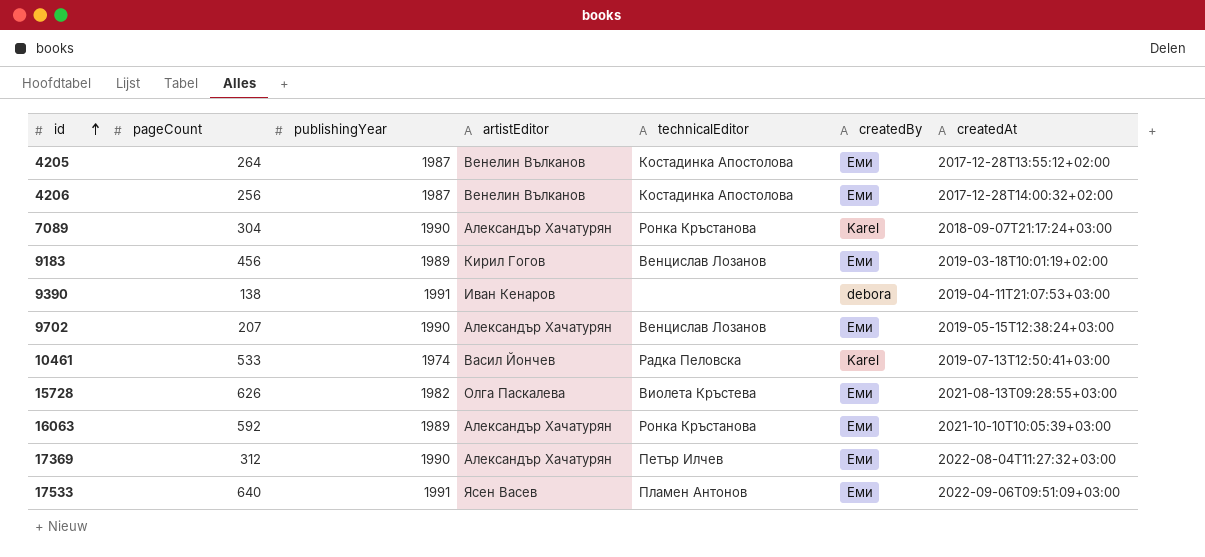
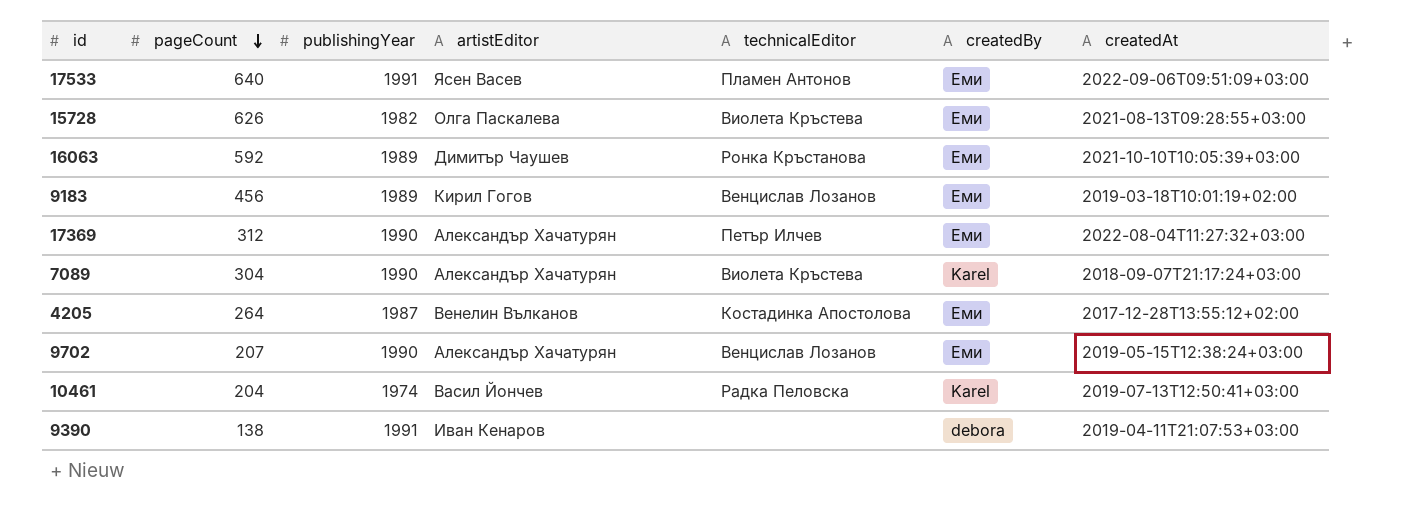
row order: id ascending -> pageCount descending
row 4206: 256 | 1987 | Венелин Вълканов | Костадинка Апостолова | Еми | 2017-12-28T14:00:32+02:00 -> none
16063 | artistEditor: Александър Хачатурян -> Димитър Чаушев
7089 | technicalEditor: Ронка Кръстанова -> Виолета Кръстева
10461 | pageCount: 533 -> 204

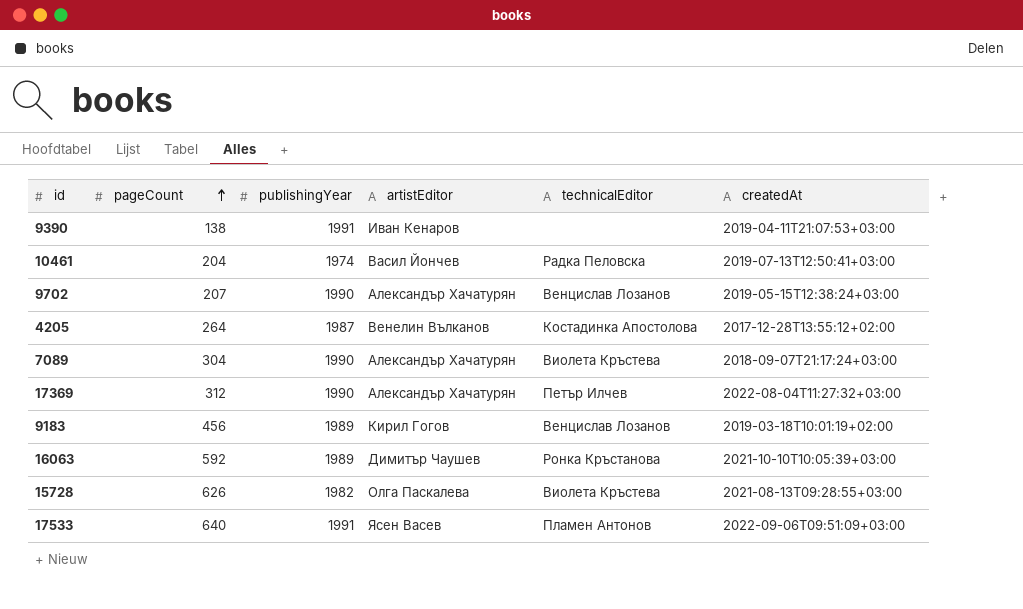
row order: pageCount descending -> pageCount ascending
column createdBy | position: 6 -> none

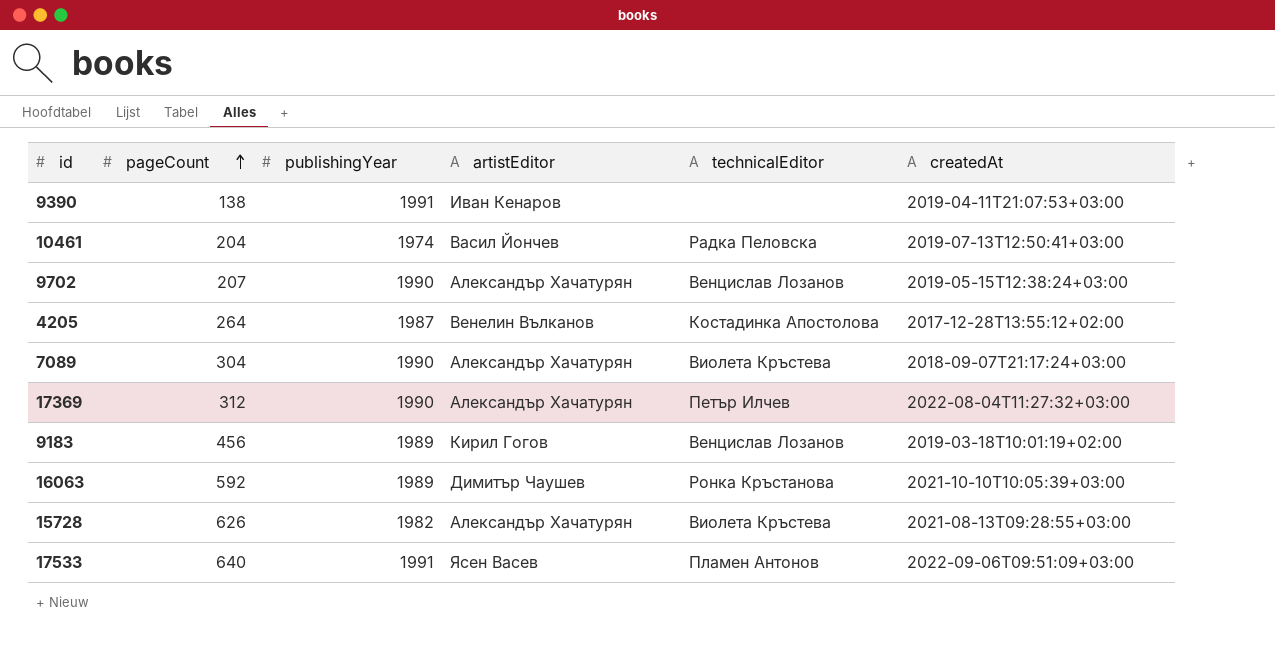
15728 | artistEditor: Олга Паскалева -> Александър Хачатурян

